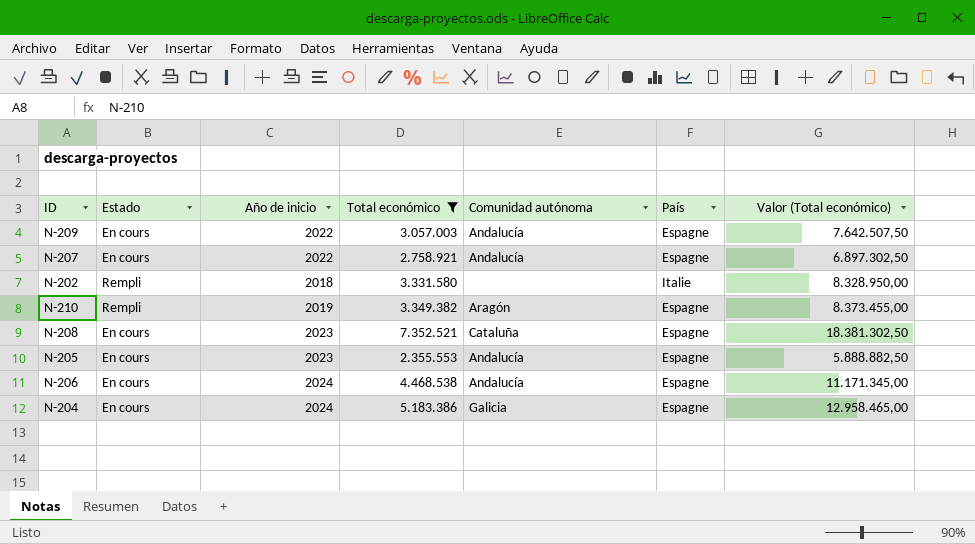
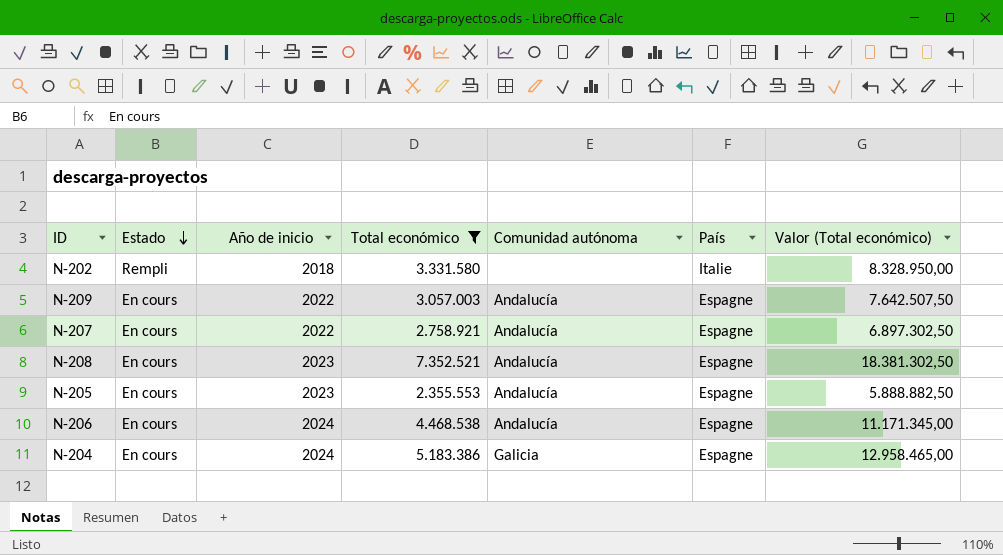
row order: none -> Estado descending
row N-210: Rempli | 2019 | 3.349.382 | Aragón | Espagne | 8.373.455,00 -> none
N-208 | Comunidad autónoma: Cataluña -> Andalucía

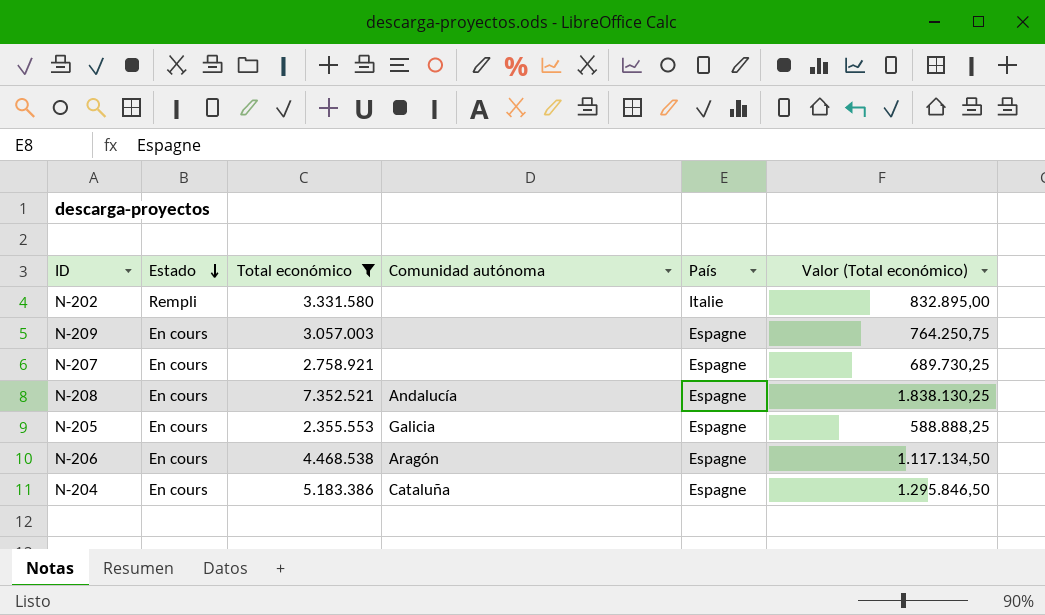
column Año de inicio | position: 3 -> none
column Valor (Total económico) | formula: [Total económico] * 2,5 -> [Total económico] * 0,25
N-209 | Comunidad autónoma: Andalucía -> none
N-207 | Comunidad autónoma: Andalucía -> none
N-205 | Comunidad autónoma: Andalucía -> Galicia
N-206 | Comunidad autónoma: Andalucía -> Aragón
N-204 | Comunidad autónoma: Galicia -> Cataluña

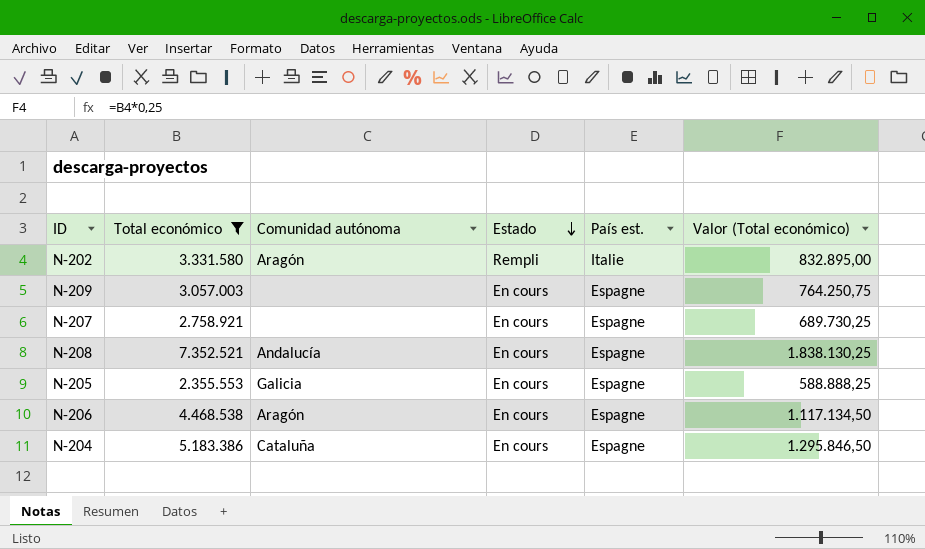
column Estado | position: 2 -> 4
column name: País -> País est.
N-202 | Comunidad autónoma: none -> Aragón

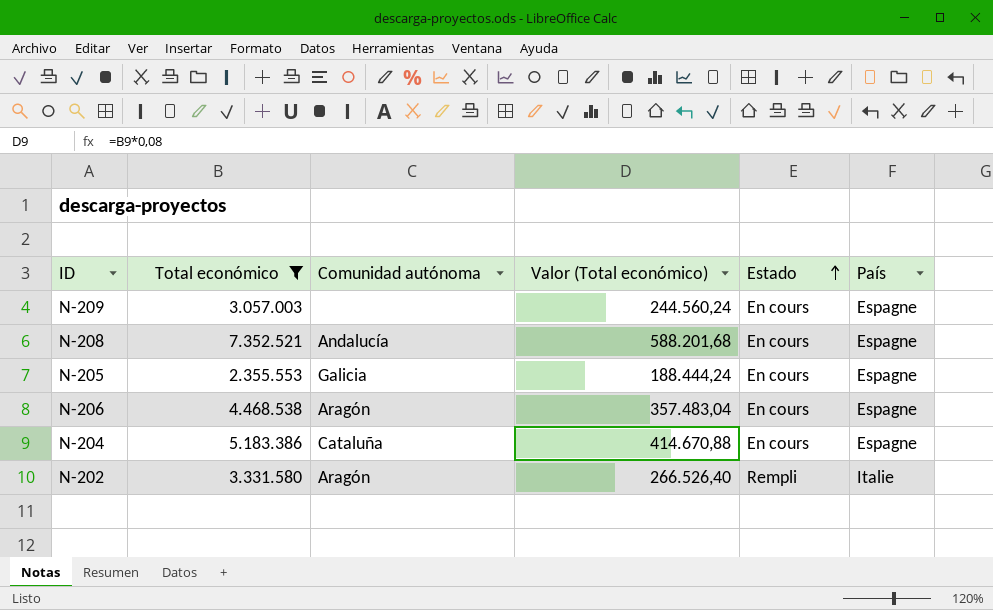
row order: Estado descending -> Estado ascending
column Valor (Total económico) | formula: [Total económico] * 0,25 -> [Total económico] * 0,08
column Valor (Total económico) | position: 6 -> 4
column name: País est. -> País
row N-207: 2.758.921 | none | En cours | Espagne | 689.730,25 -> none

